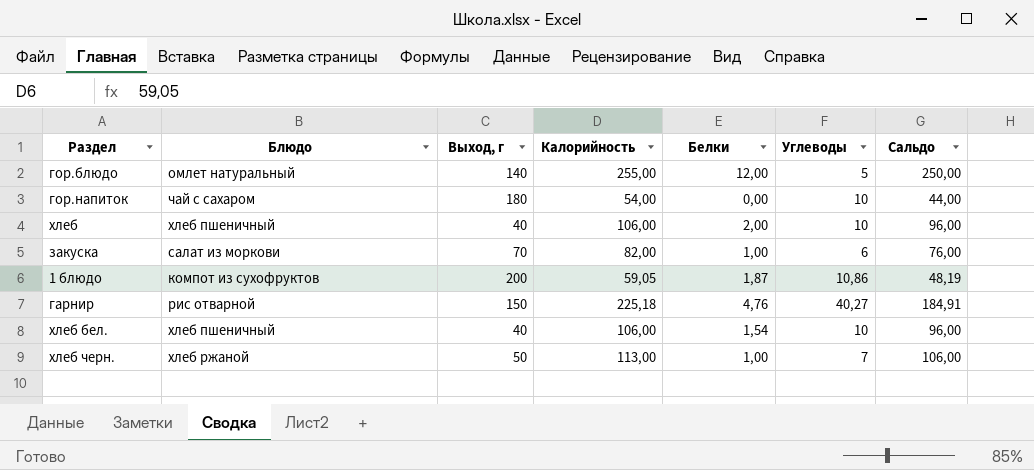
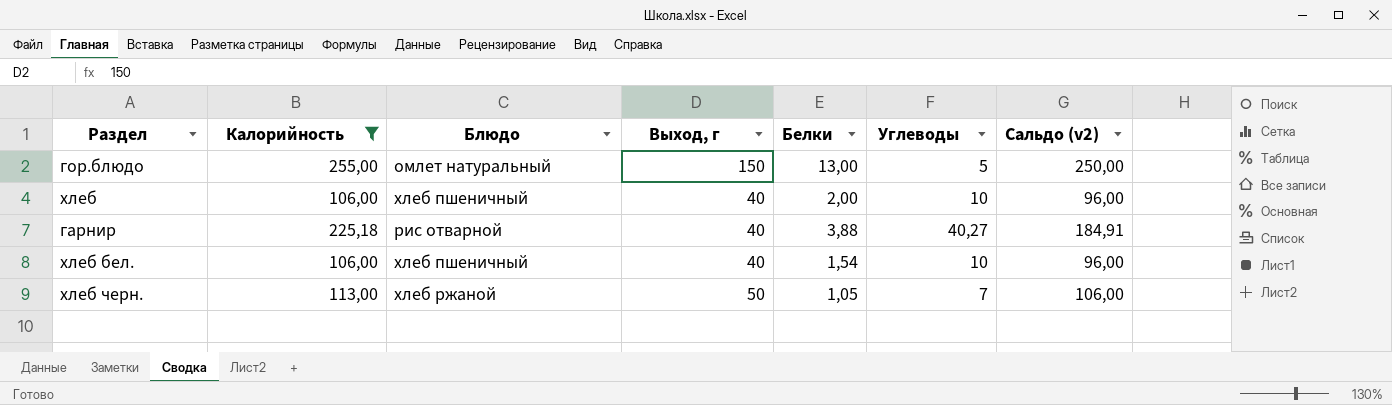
filter: none -> Калорийность >= 106,00
column Калорийность | position: 4 -> 2
column name: Сальдо -> Сальдо (v2)
гор.блюдо | Выход, г: 140 -> 150
гор.блюдо | Белки: 12,00 -> 13,00
гарнир | Выход, г: 150 -> 40
гарнир | Белки: 4,76 -> 3,88
хлеб черн. | Белки: 1,00 -> 1,05

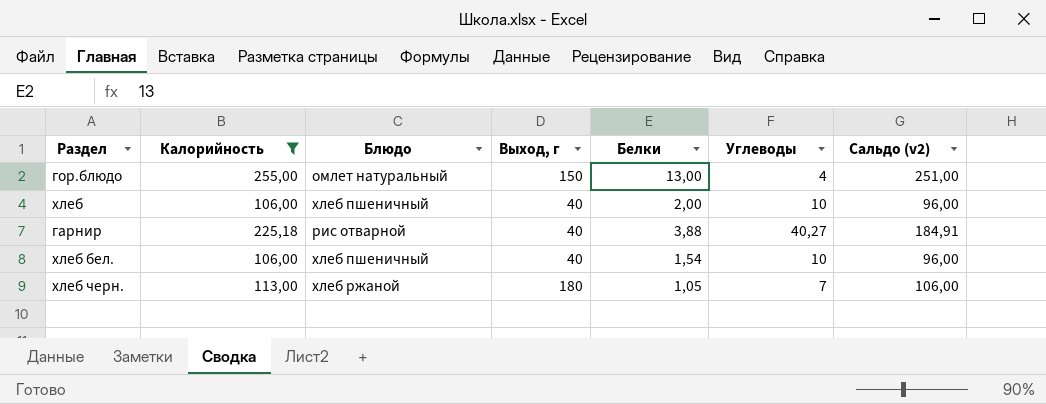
гор.блюдо | Углеводы: 5 -> 4
гор.блюдо | Сальдо (v2): 250,00 -> 251,00
хлеб черн. | Выход, г: 50 -> 180

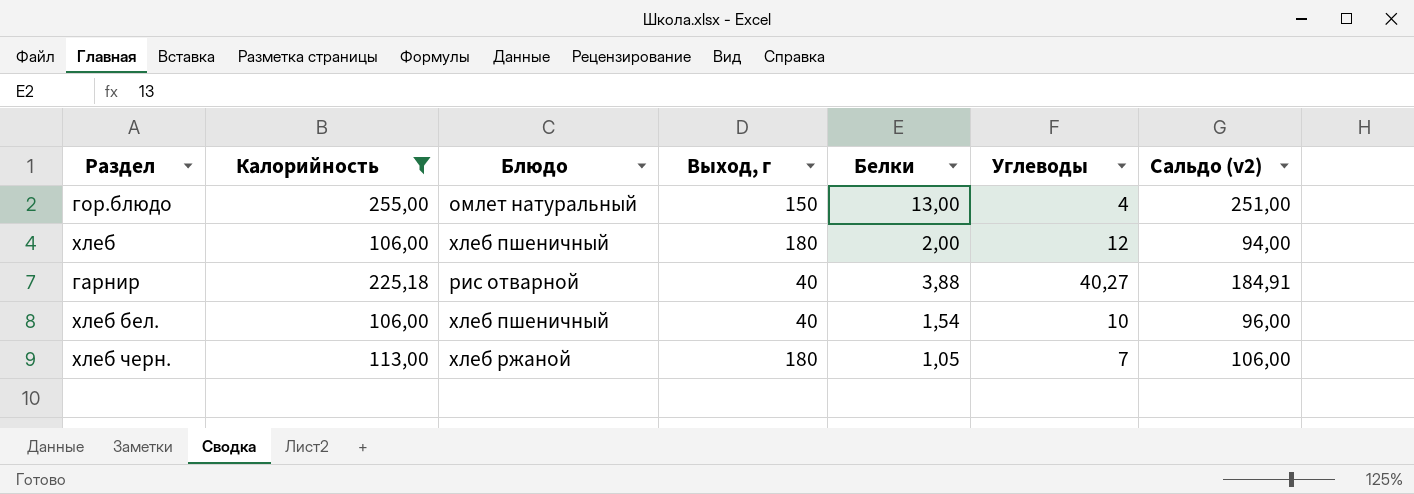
хлеб | Выход, г: 40 -> 180
хлеб | Углеводы: 10 -> 12
хлеб | Сальдо (v2): 96,00 -> 94,00

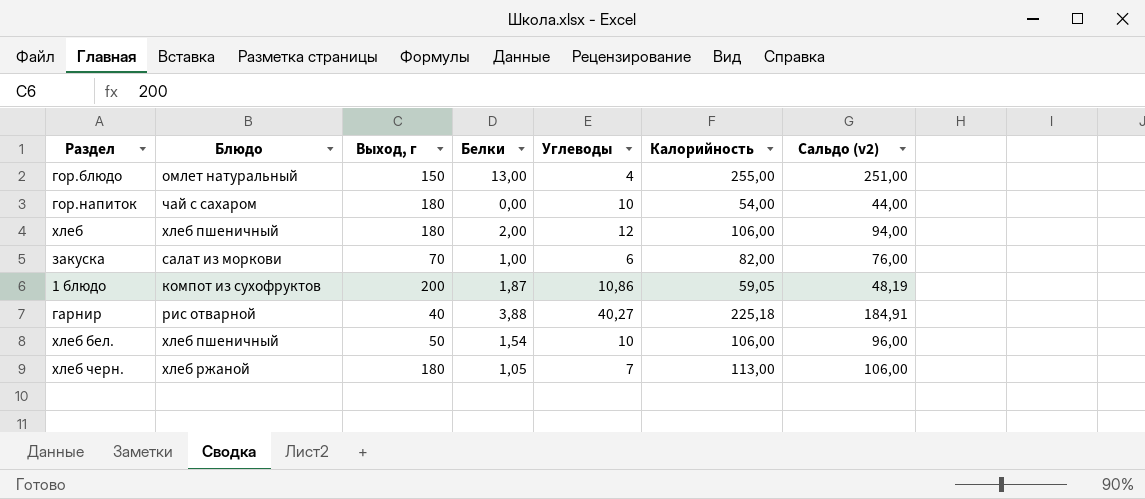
filter: Калорийность >= 106,00 -> none
column Калорийность | position: 2 -> 6
хлеб бел. | Выход, г: 40 -> 50

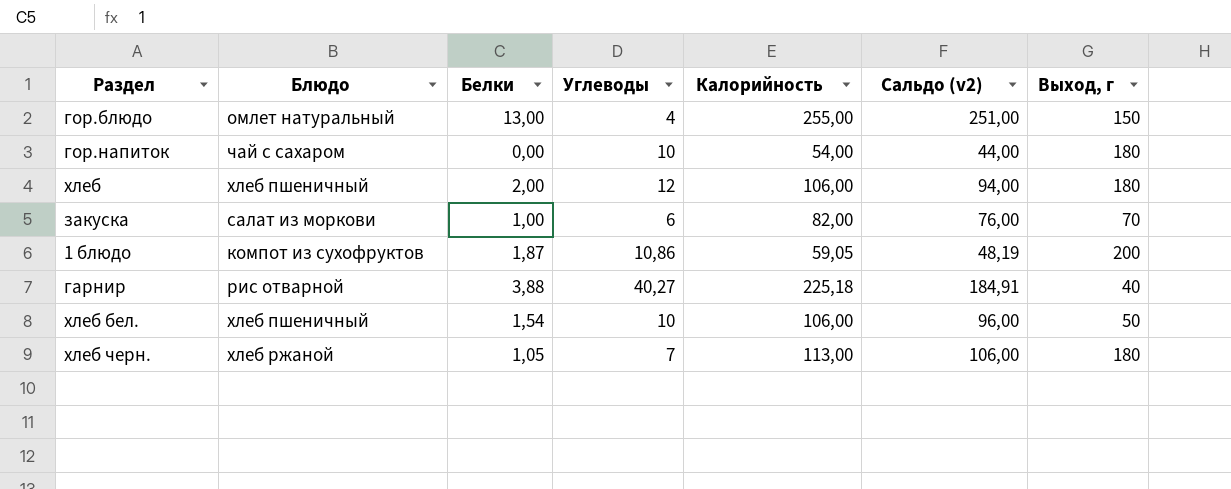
column Выход, г | position: 3 -> 7

